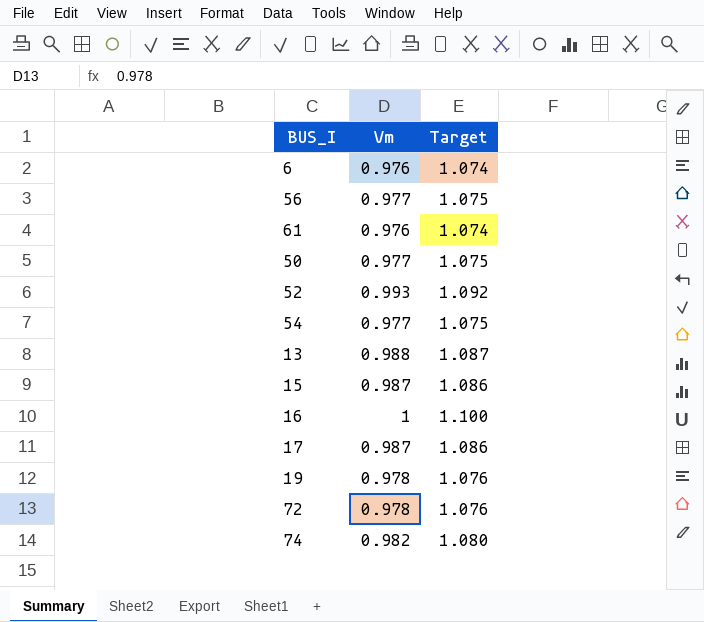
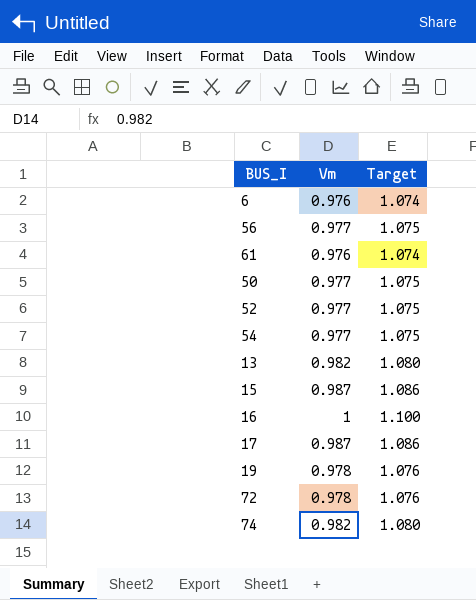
52 | Vm: 0.993 -> 0.977
52 | Target: 1.092 -> 1.075
13 | Vm: 0.988 -> 0.982
13 | Target: 1.087 -> 1.080

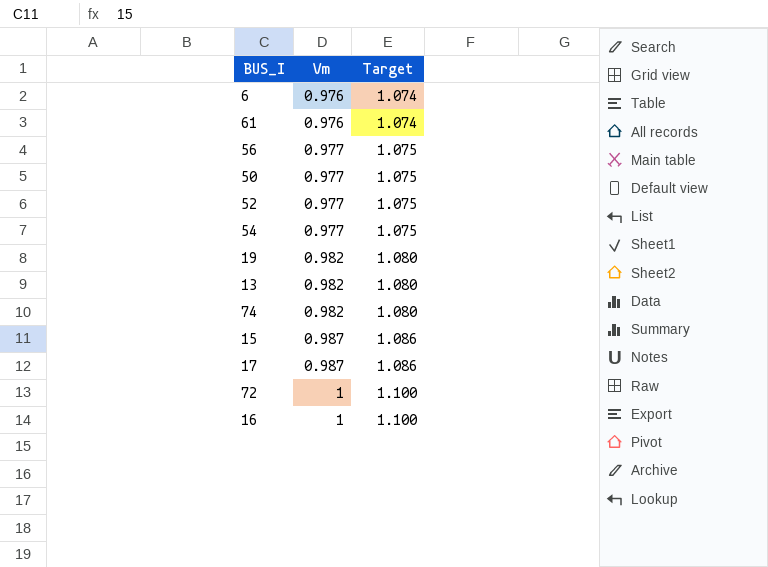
row order: none -> Vm ascending
19 | Vm: 0.978 -> 0.982
19 | Target: 1.076 -> 1.080
72 | Vm: 0.978 -> 1
72 | Target: 1.076 -> 1.100

